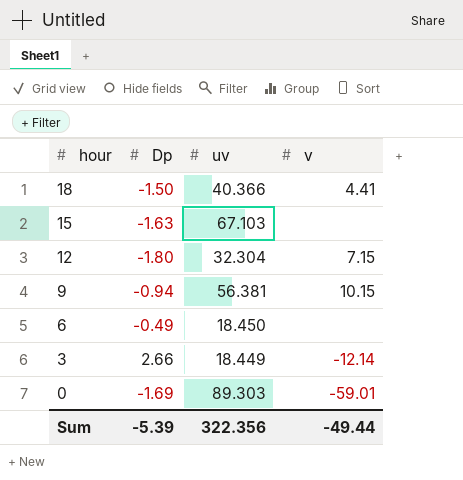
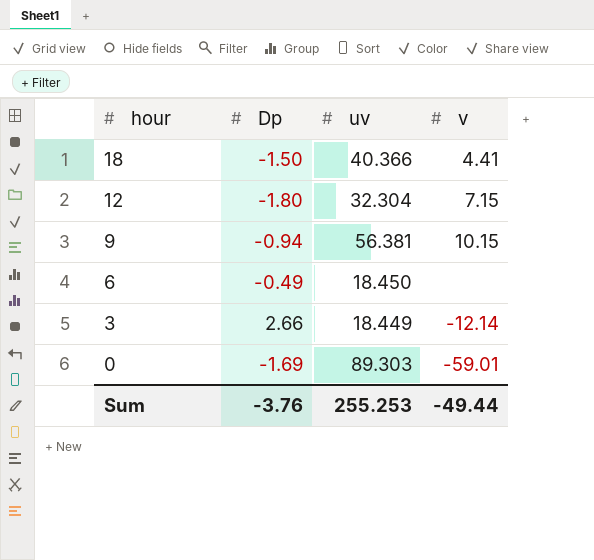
row 15: -1.63 | 67.103 | none -> none
Sum | Dp: -5.39 -> -3.76
Sum | uv: 322.356 -> 255.253

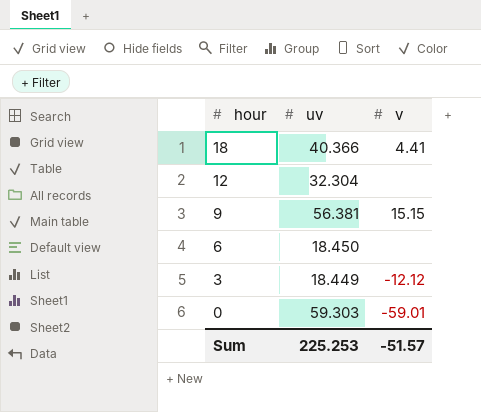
column Dp | position: 2 -> none
12 | v: 7.15 -> none
9 | v: 10.15 -> 15.15
3 | v: -12.14 -> -12.12
0 | uv: 89.303 -> 59.303
Sum | uv: 255.253 -> 225.253
Sum | v: -49.44 -> -51.57

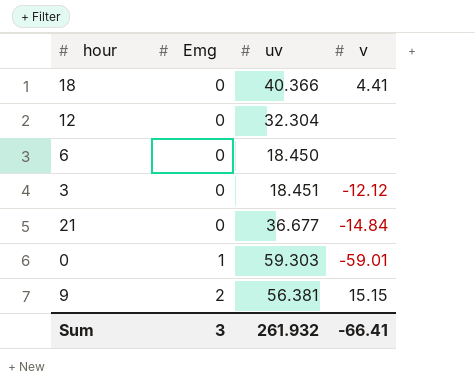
row order: hour descending -> Emg ascending
column Emg | position: none -> 2
3 | uv: 18.449 -> 18.451
row 21: none -> 0 | 36.677 | -14.84
Sum | uv: 225.253 -> 261.932
Sum | v: -51.57 -> -66.41

